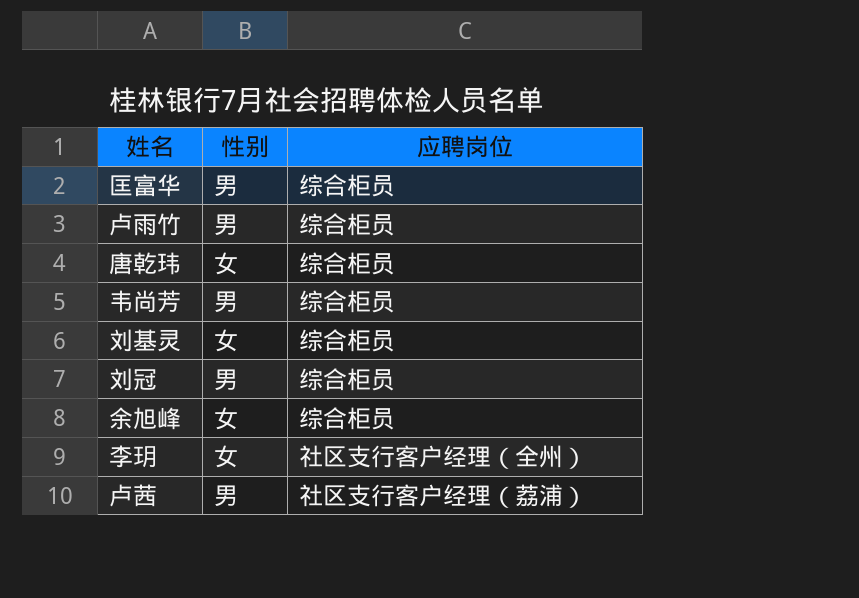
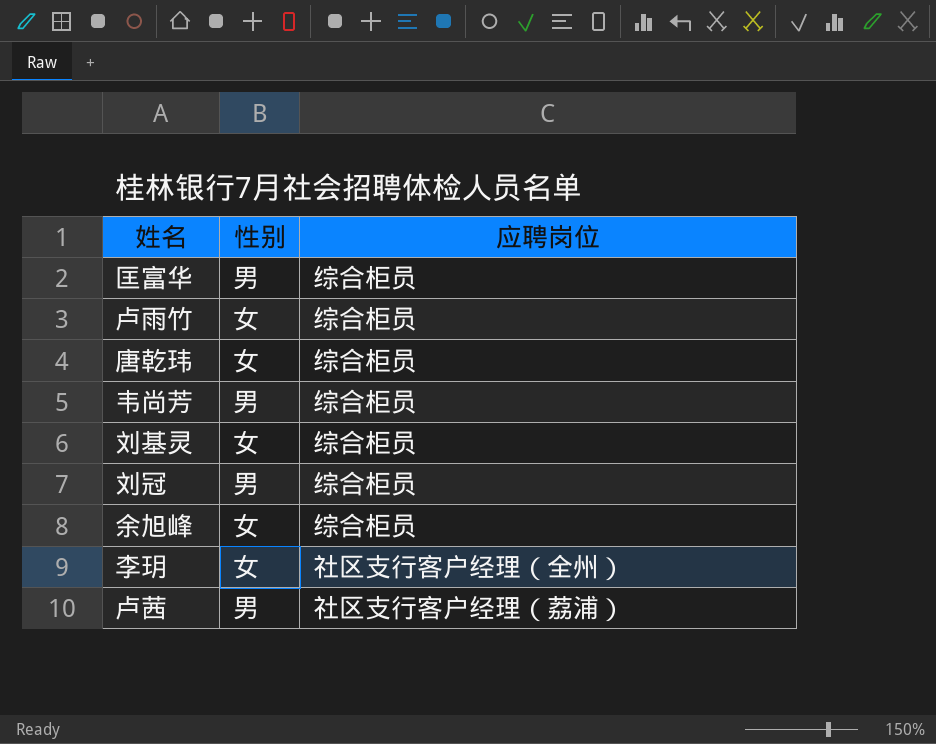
卢雨竹 | 性别: 男 -> 女

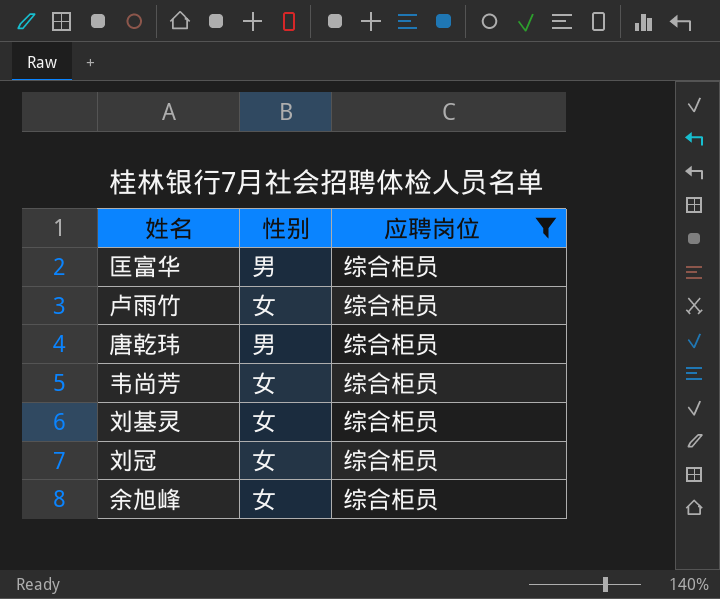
filter: none -> 应聘岗位 = 综合柜员
唐乾玮 | 性别: 女 -> 男
韦尚芳 | 性别: 男 -> 女
刘冠 | 性别: 男 -> 女

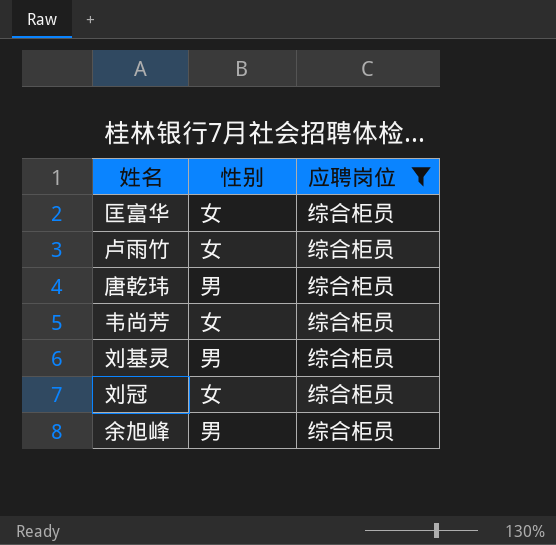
匡富华 | 性别: 男 -> 女
刘基灵 | 性别: 女 -> 男
余旭峰 | 性别: 女 -> 男

